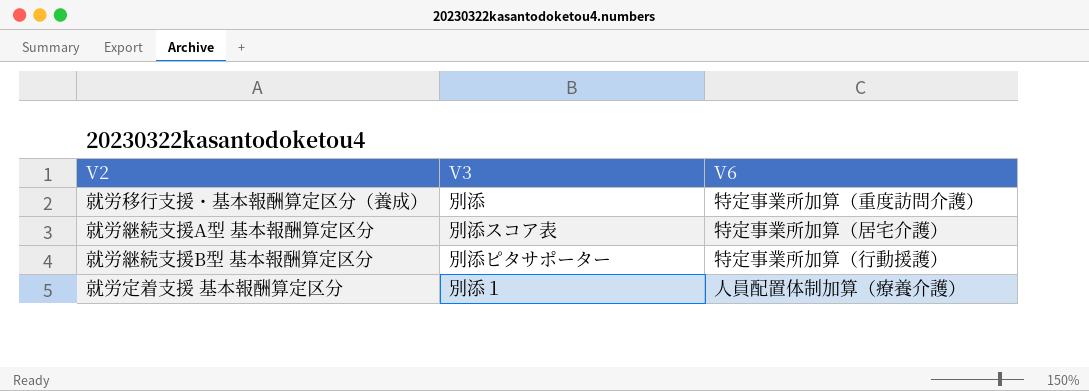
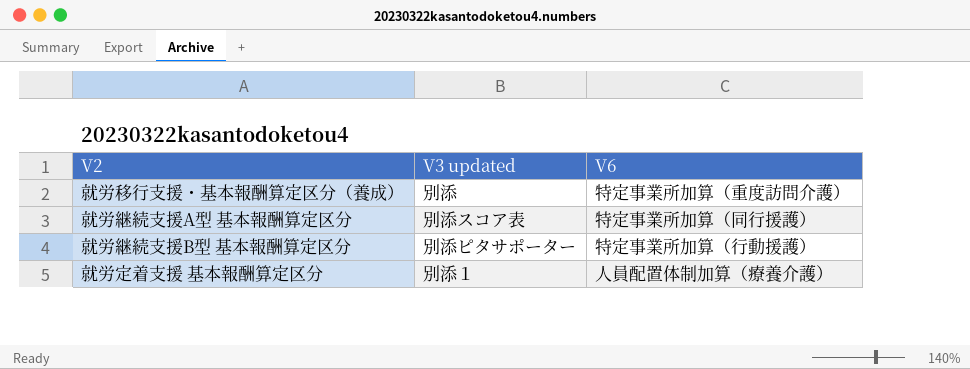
column name: V3 -> V3 updated
就労継続支援A型 基本報酬算定区分 | V6: 特定事業所加算（居宅介護） -> 特定事業所加算（同行援護）

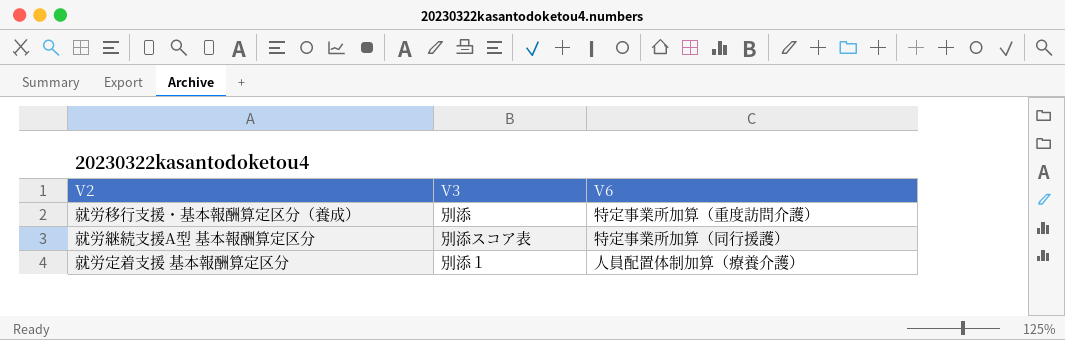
column name: V3 updated -> V3
row 就労継続支援B型 基本報酬算定区分: 別添ピタサポーター | 特定事業所加算（行動援護） -> none

